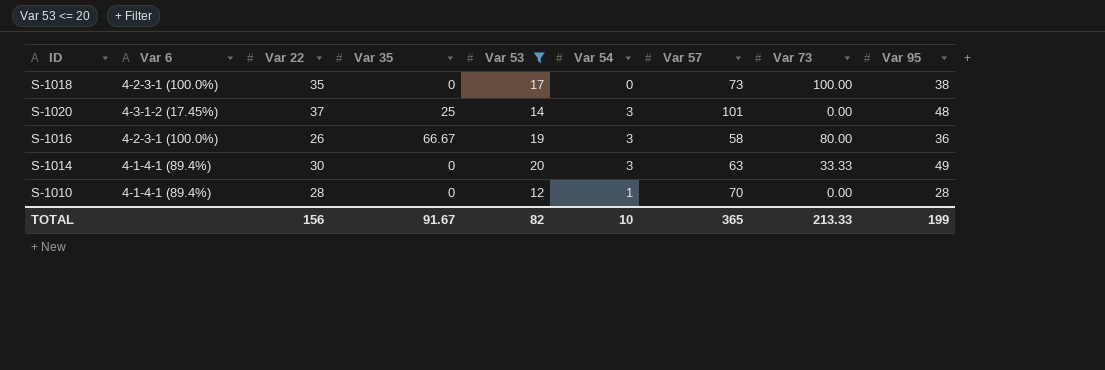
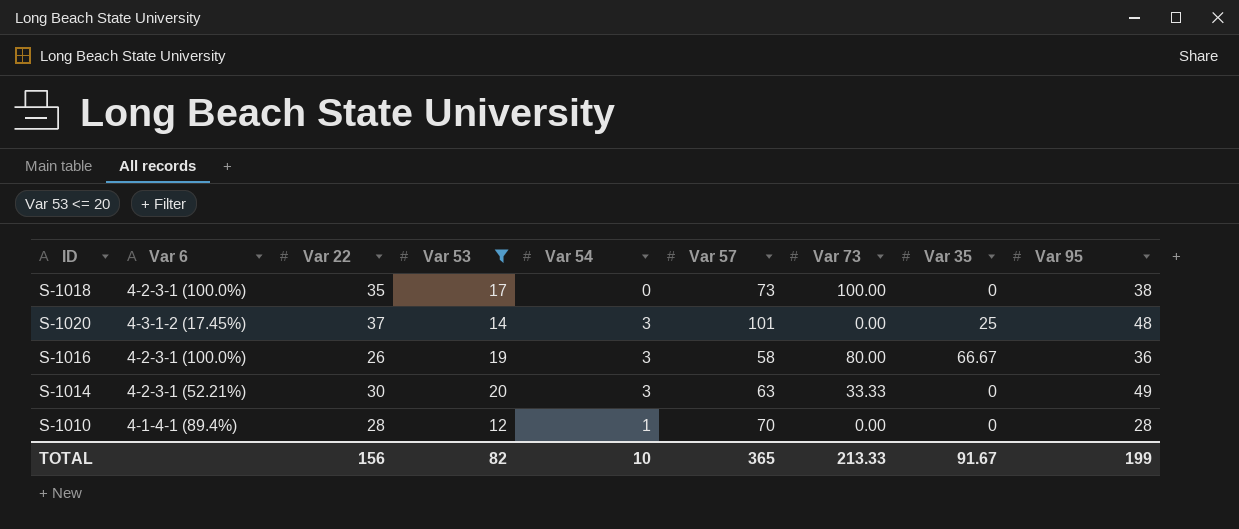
column Var 35 | position: 4 -> 8
S-1014 | Var 6: 4-1-4-1 (89.4%) -> 4-2-3-1 (52.21%)

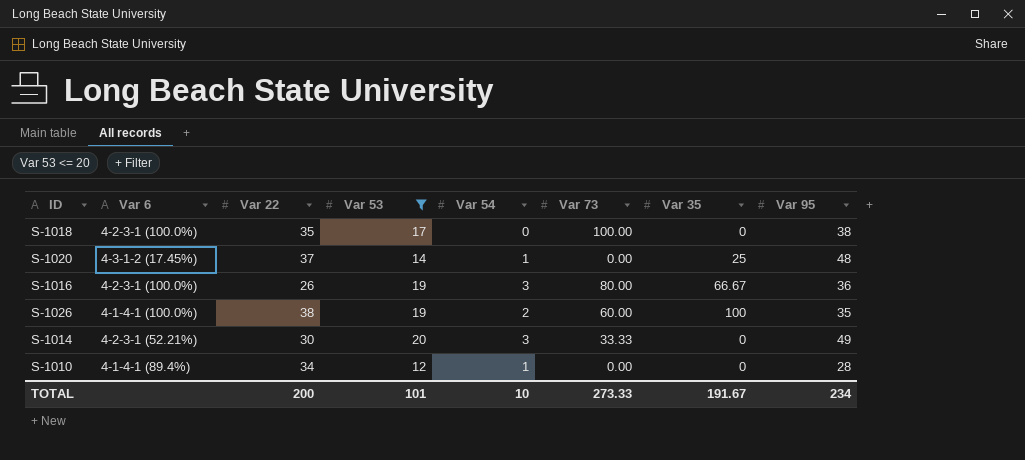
column Var 57 | position: 6 -> none
S-1020 | Var 54: 3 -> 1
row S-1026: none -> 4-1-4-1 (100.0%) | 38 | 19 | 2 | 60.00 | 100 | 35
S-1010 | Var 22: 28 -> 34
TOTAL | Var 22: 156 -> 200
TOTAL | Var 53: 82 -> 101
TOTAL | Var 73: 213.33 -> 273.33
TOTAL | Var 35: 91.67 -> 191.67
TOTAL | Var 95: 199 -> 234

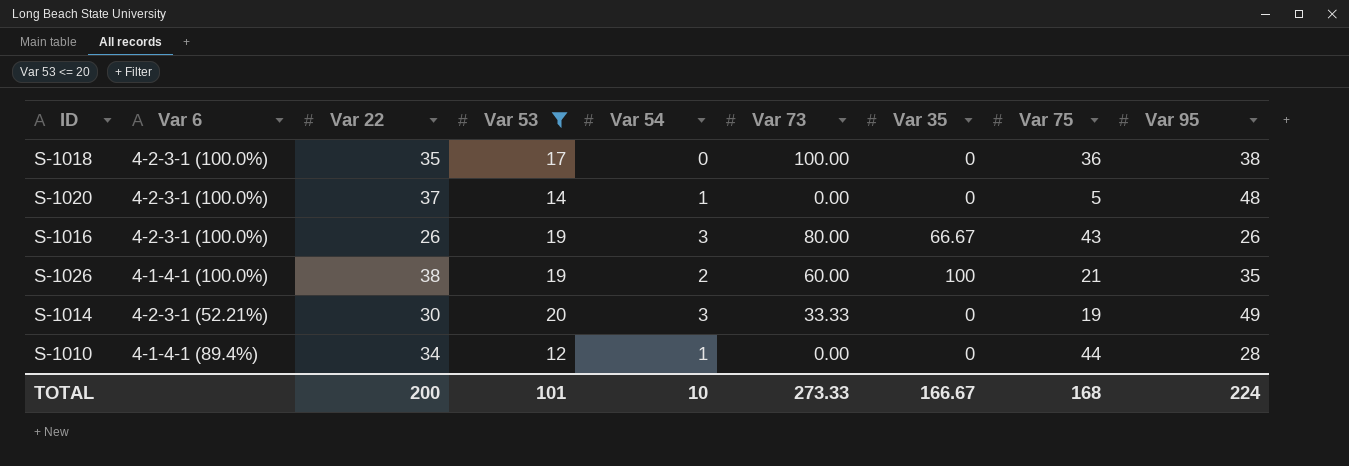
column Var 75 | position: none -> 8
S-1020 | Var 6: 4-3-1-2 (17.45%) -> 4-2-3-1 (100.0%)
S-1020 | Var 35: 25 -> 0
S-1016 | Var 95: 36 -> 26
TOTAL | Var 35: 191.67 -> 166.67
TOTAL | Var 95: 234 -> 224

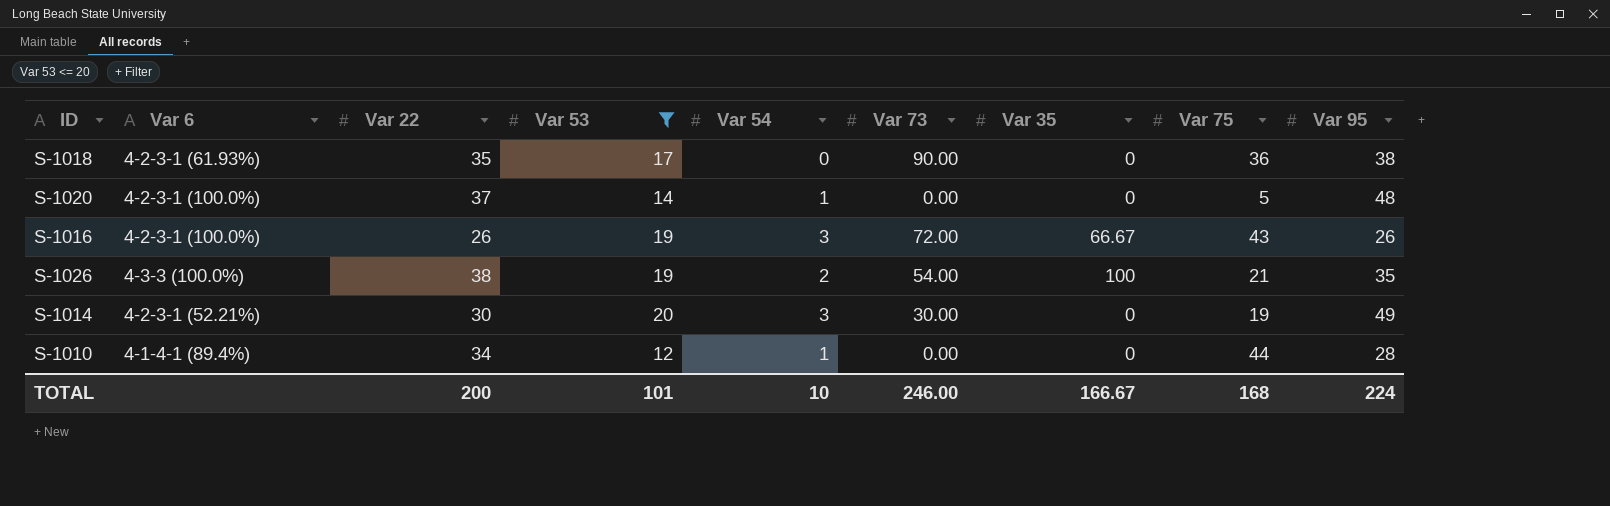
S-1018 | Var 6: 4-2-3-1 (100.0%) -> 4-2-3-1 (61.93%)
S-1018 | Var 73: 100.00 -> 90.00
S-1016 | Var 73: 80.00 -> 72.00
S-1026 | Var 6: 4-1-4-1 (100.0%) -> 4-3-3 (100.0%)
S-1026 | Var 73: 60.00 -> 54.00
S-1014 | Var 73: 33.33 -> 30.00
TOTAL | Var 73: 273.33 -> 246.00

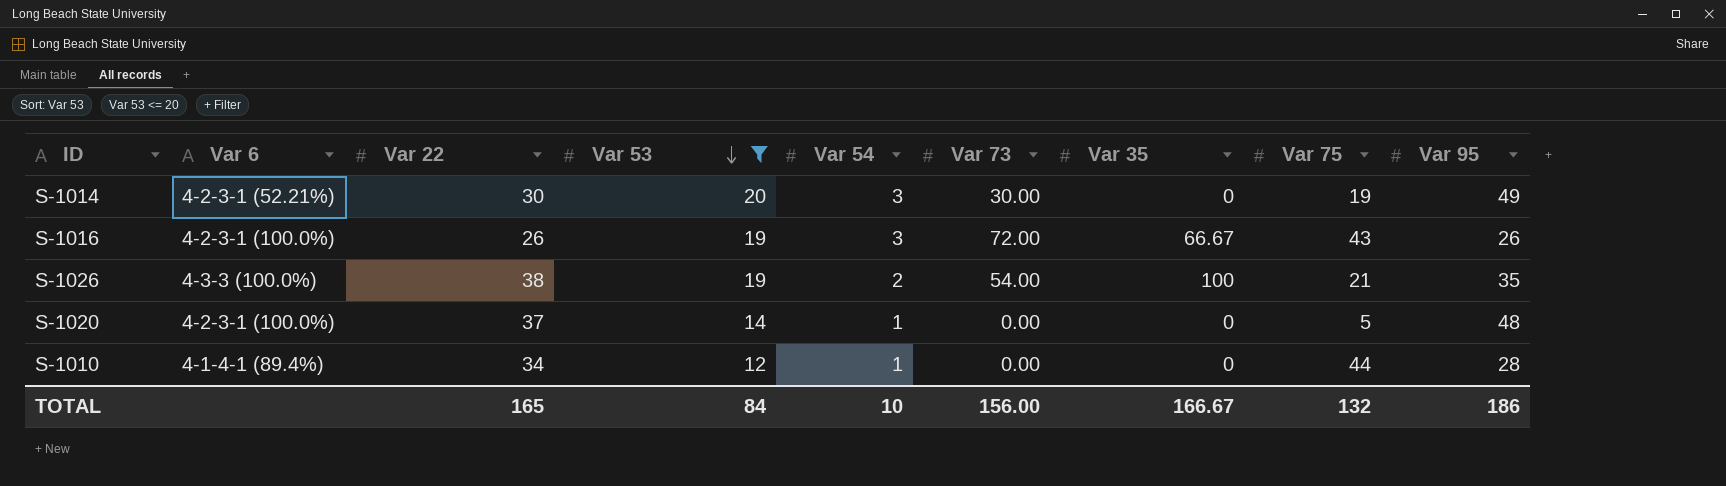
row order: none -> Var 53 descending
row S-1018: 4-2-3-1 (61.93%) | 35 | 17 | 0 | 90.00 | 0 | 36 | 38 -> none
TOTAL | Var 22: 200 -> 165
TOTAL | Var 53: 101 -> 84
TOTAL | Var 73: 246.00 -> 156.00
TOTAL | Var 75: 168 -> 132
TOTAL | Var 95: 224 -> 186

